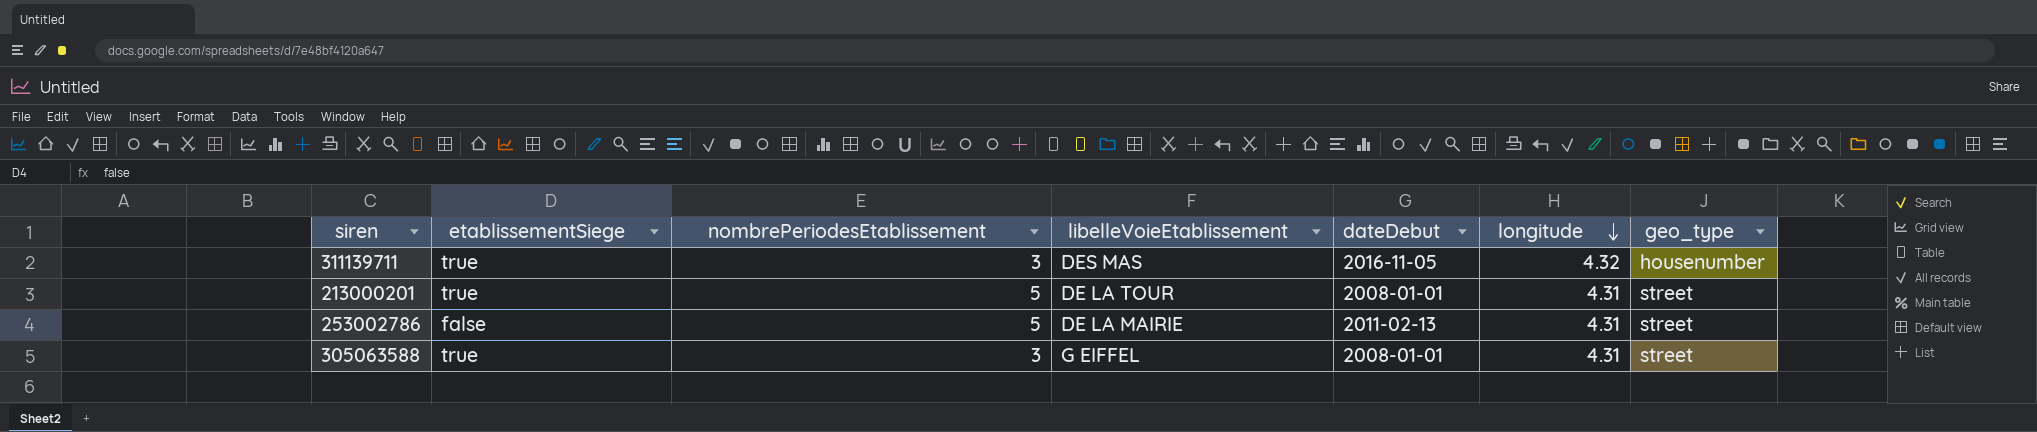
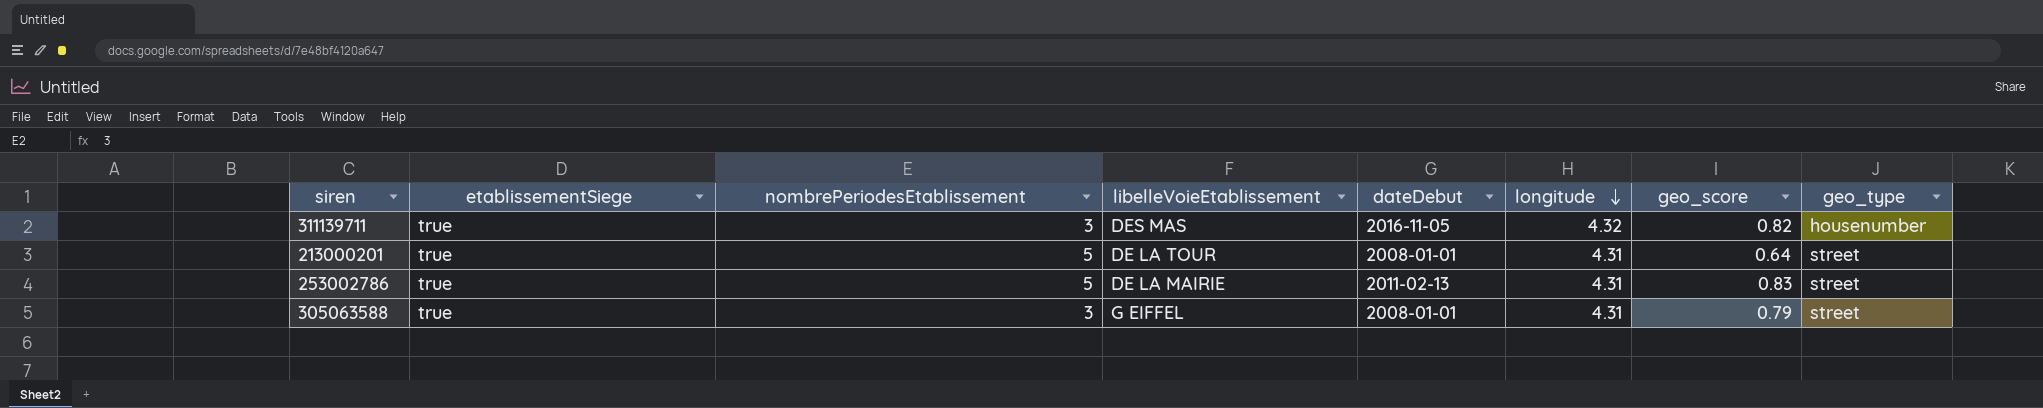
column geo_score | position: none -> 7
253002786 | etablissementSiege: false -> true

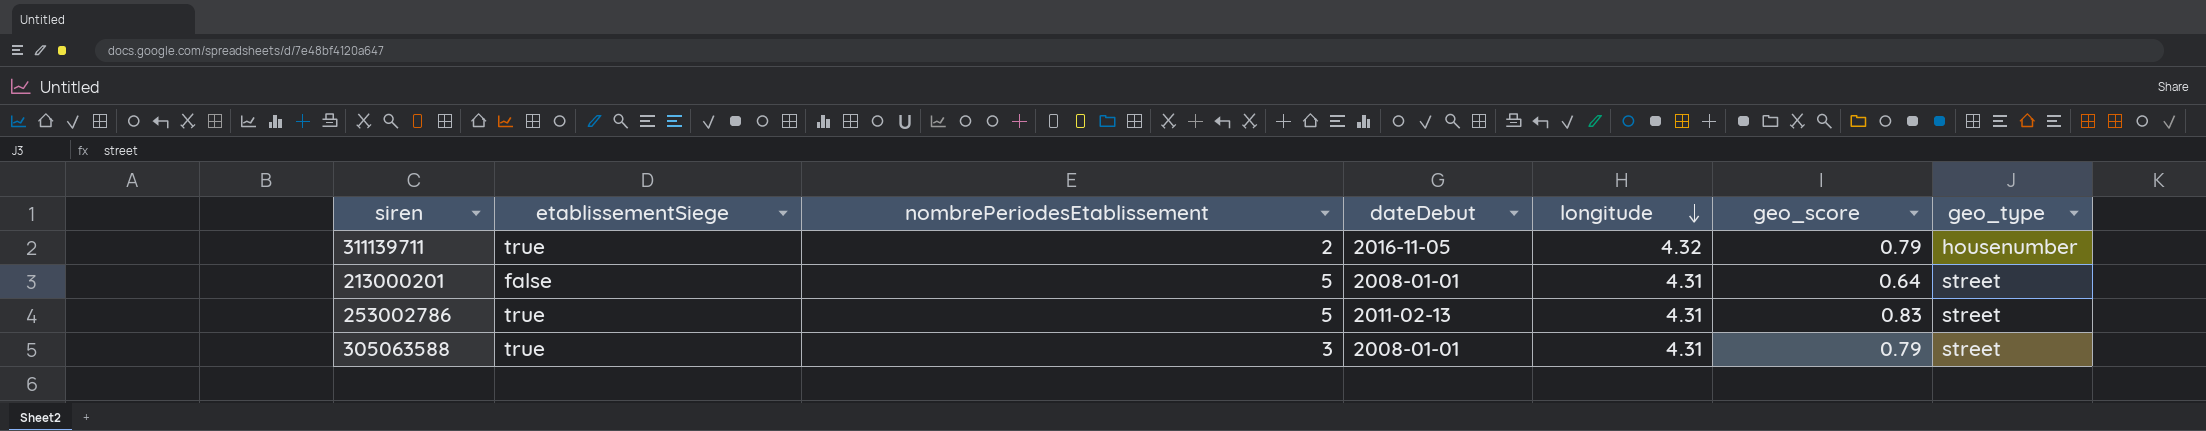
column libelleVoieEtablissement | position: 4 -> none
311139711 | nombrePeriodesEtablissement: 3 -> 2
311139711 | geo_score: 0.82 -> 0.79
213000201 | etablissementSiege: true -> false

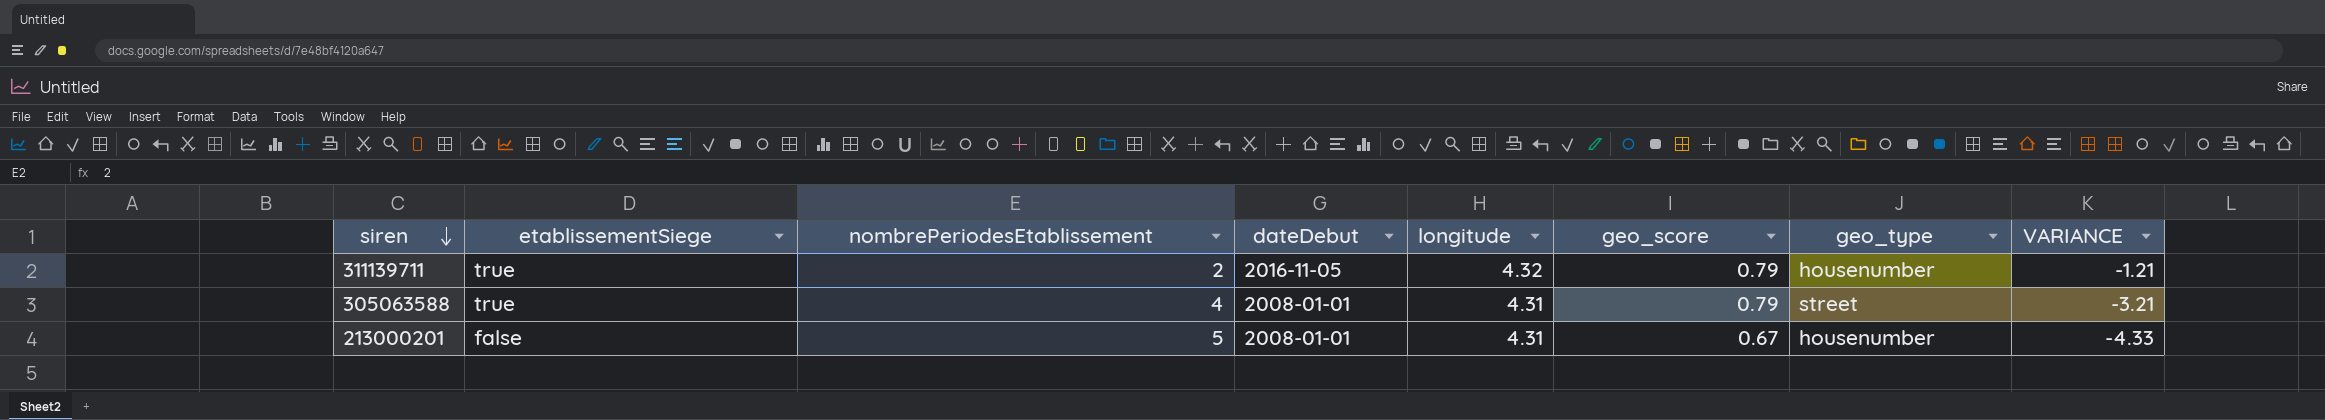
row order: longitude descending -> siren descending
column VARIANCE | formula: none -> [geo_score] - [nombrePeriodesEtablissement]
row 253002786: true | 5 | 2011-02-13 | 4.31 | 0.83 | street -> none
305063588 | nombrePeriodesEtablissement: 3 -> 4
213000201 | geo_score: 0.64 -> 0.67
213000201 | geo_type: street -> housenumber

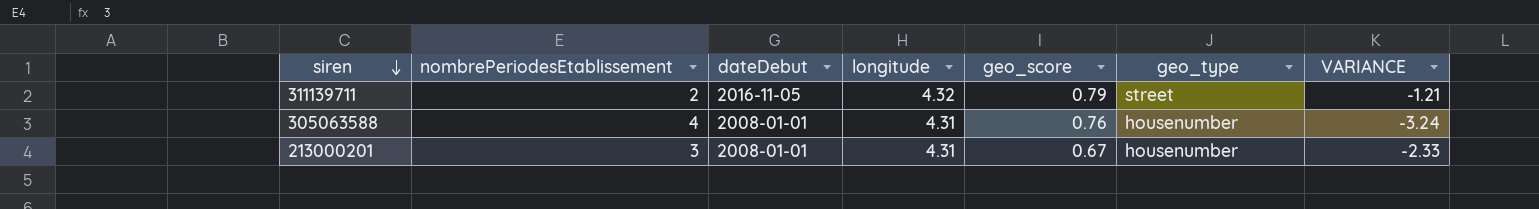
column etablissementSiege | position: 2 -> none
311139711 | geo_type: housenumber -> street
305063588 | geo_score: 0.79 -> 0.76
305063588 | geo_type: street -> housenumber
305063588 | VARIANCE: -3.21 -> -3.24
213000201 | nombrePeriodesEtablissement: 5 -> 3
213000201 | VARIANCE: -4.33 -> -2.33

